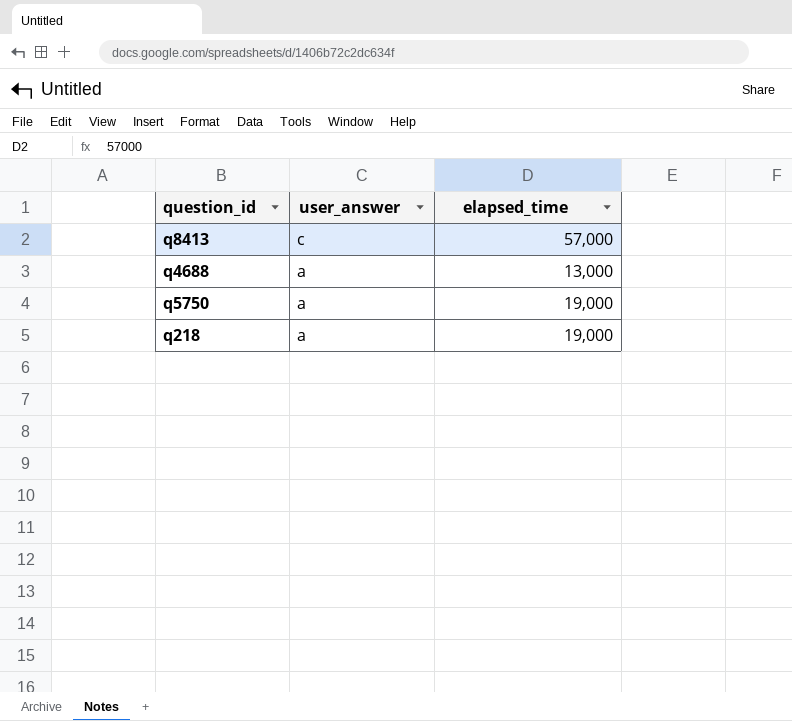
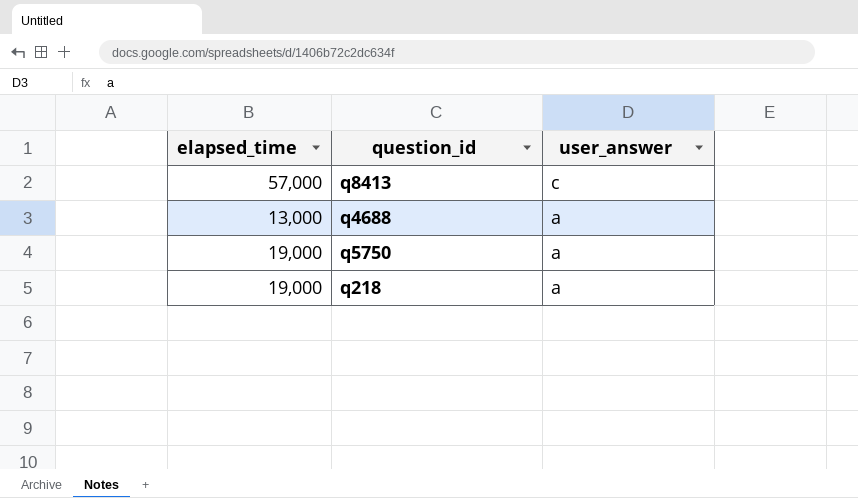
column elapsed_time | position: 3 -> 1

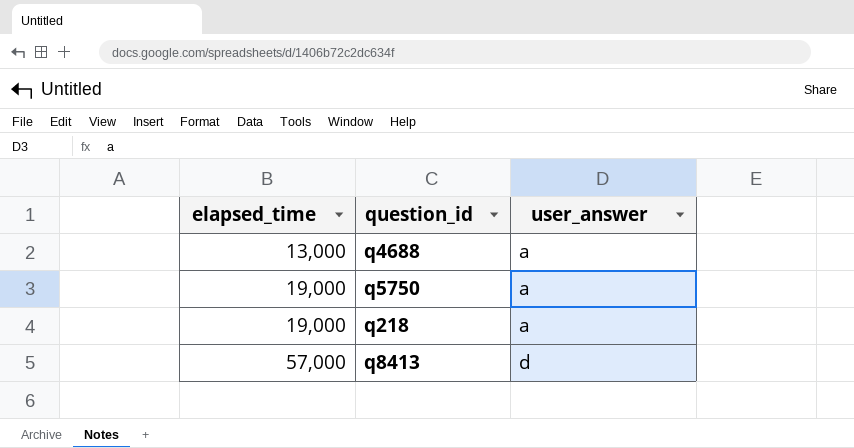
row order: user_answer descending -> elapsed_time ascending
q8413 | user_answer: c -> d

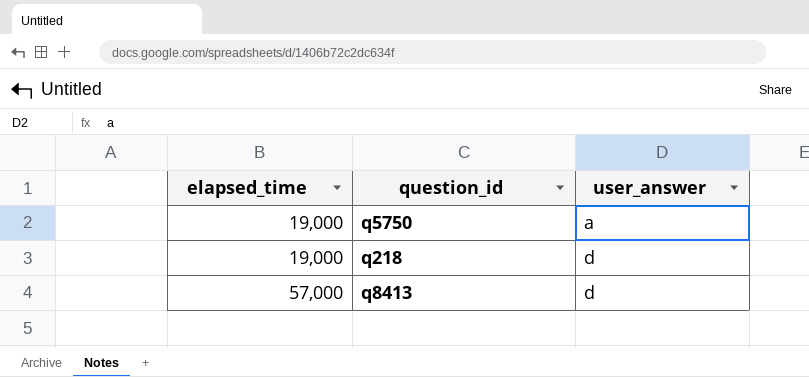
row q4688: 13,000 | a -> none
q218 | user_answer: a -> d

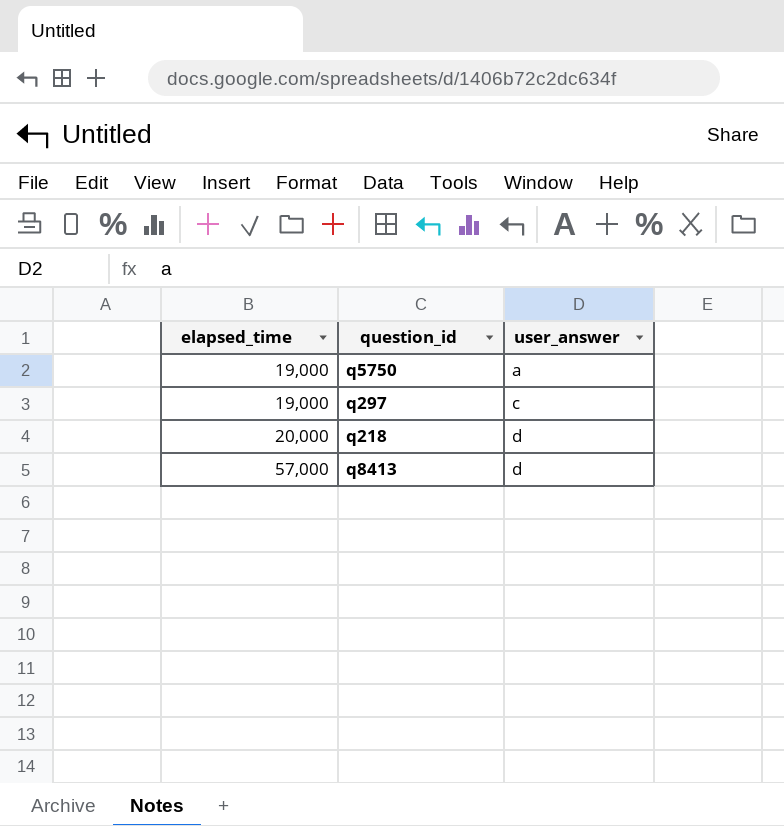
row q297: none -> 19,000 | c
q218 | elapsed_time: 19,000 -> 20,000

